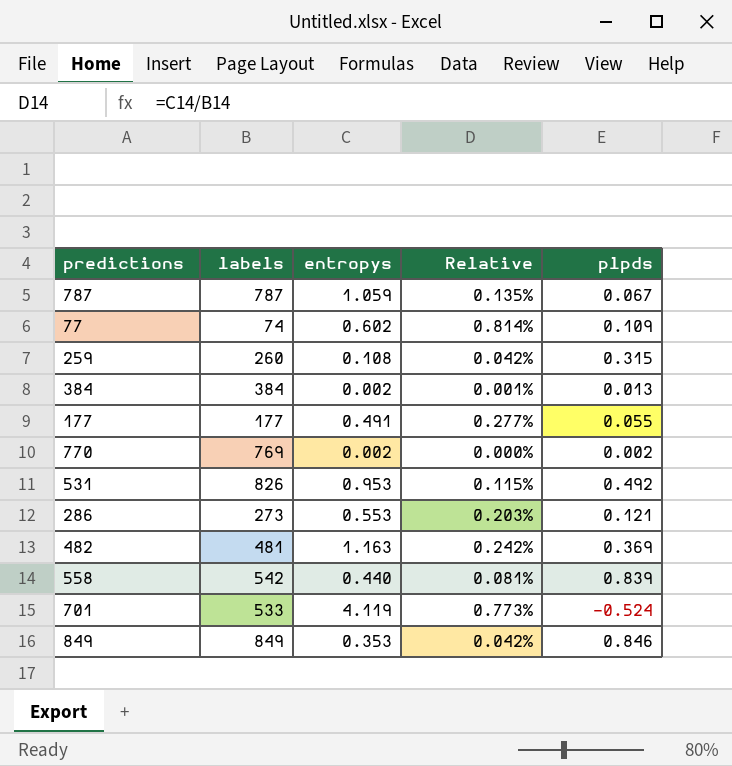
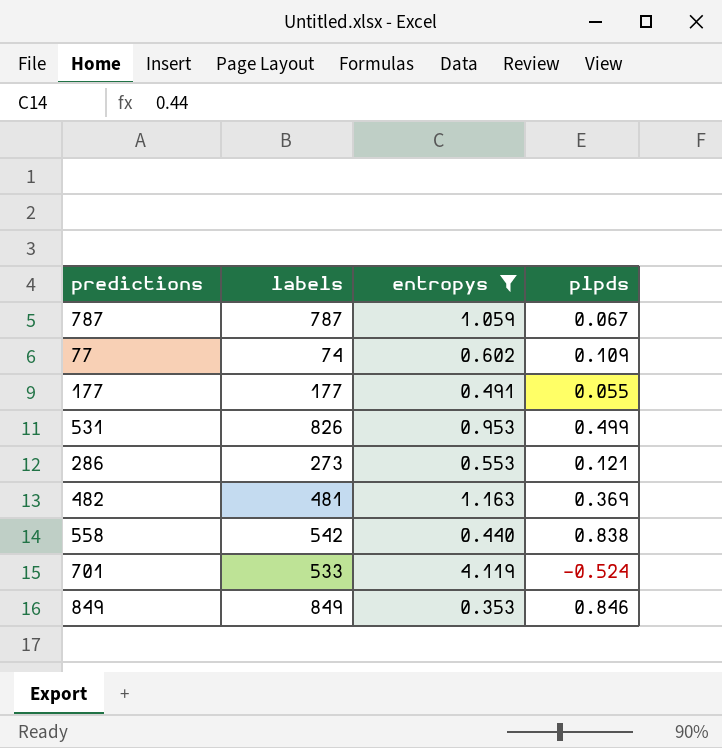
filter: none -> entropys >= 0.353
column Relative | formula: [entropys] / [labels] -> none
531 | plpds: 0.492 -> 0.499
558 | plpds: 0.839 -> 0.838

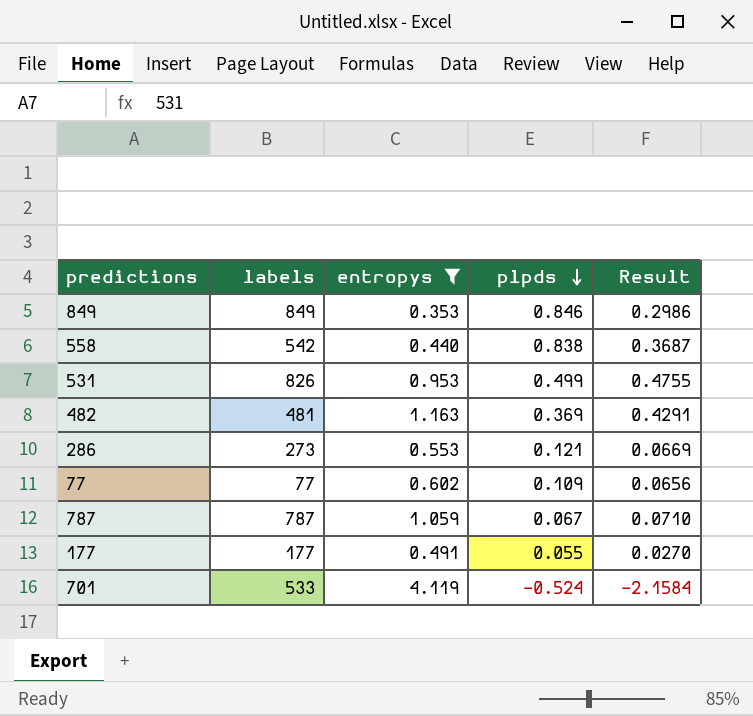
row order: none -> plpds descending
column Result | formula: none -> [entropys] * [plpds]
77 | labels: 74 -> 77

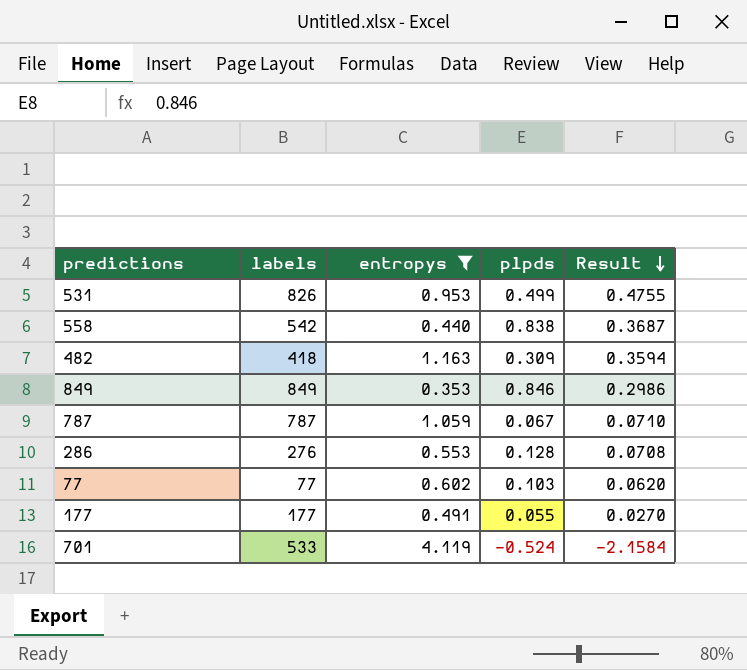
row order: plpds descending -> Result descending
482 | labels: 481 -> 418
482 | plpds: 0.369 -> 0.309
482 | Result: 0.4291 -> 0.3594
286 | labels: 273 -> 276
286 | plpds: 0.121 -> 0.128
286 | Result: 0.0669 -> 0.0708
77 | plpds: 0.109 -> 0.103
77 | Result: 0.0656 -> 0.0620

